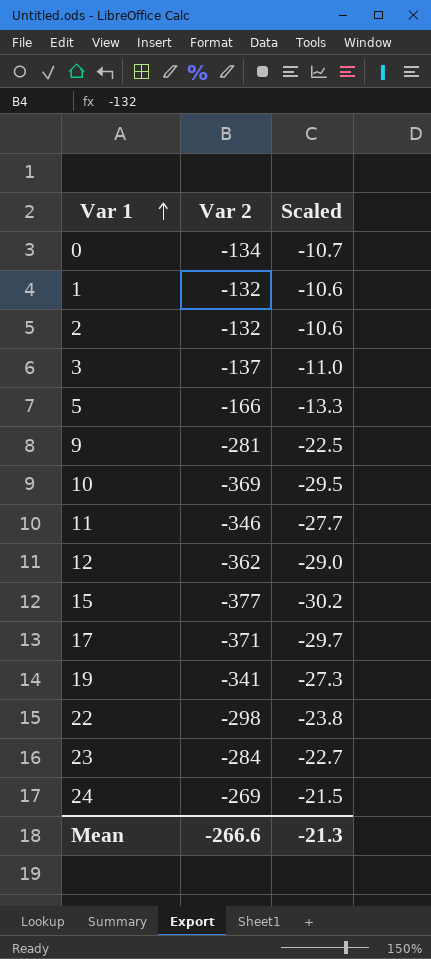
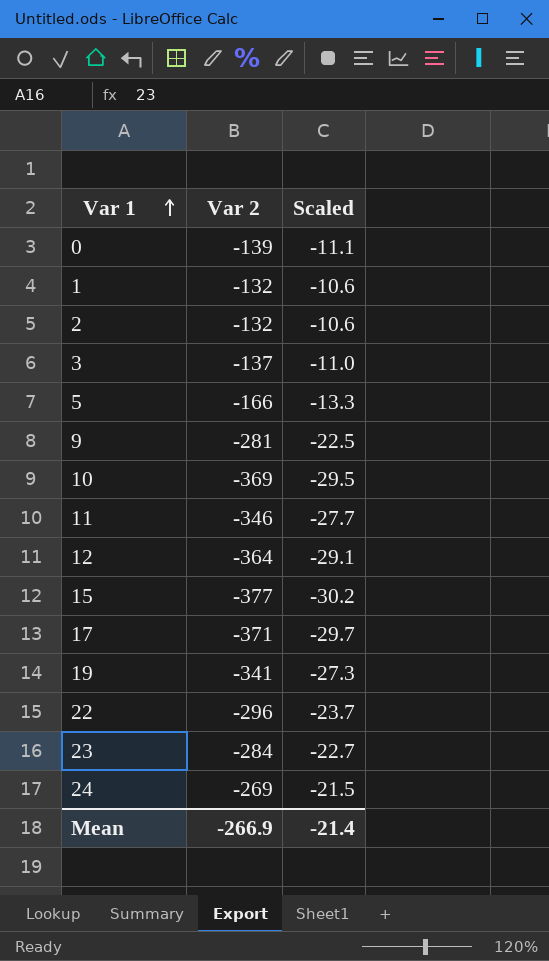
0 | Var 2: -134 -> -139
0 | Scaled: -10.7 -> -11.1
12 | Var 2: -362 -> -364
12 | Scaled: -29.0 -> -29.1
22 | Var 2: -298 -> -296
22 | Scaled: -23.8 -> -23.7
Mean | Var 2: -266.6 -> -266.9
Mean | Scaled: -21.3 -> -21.4

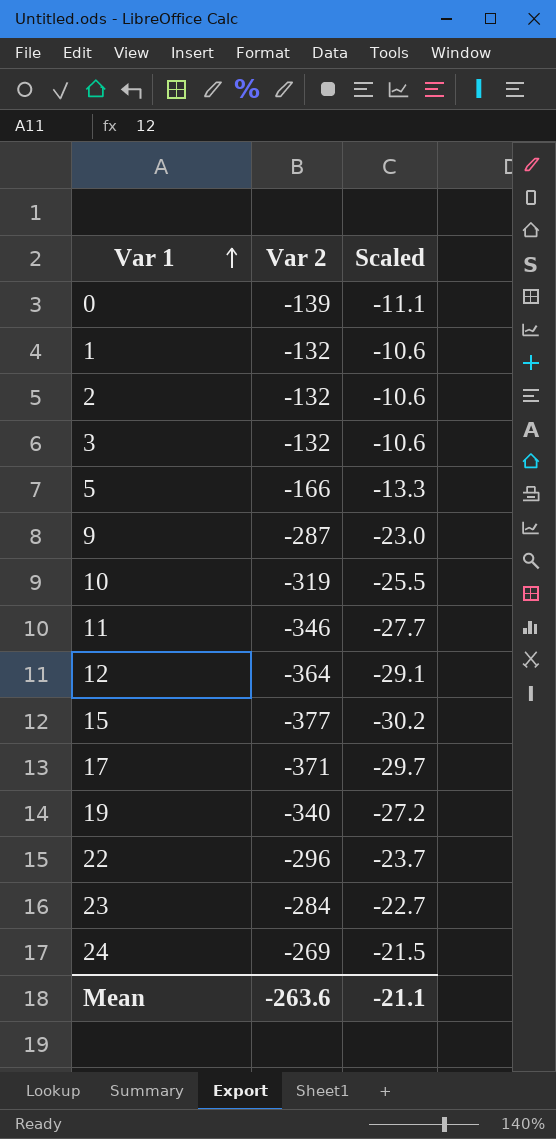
3 | Var 2: -137 -> -132
3 | Scaled: -11.0 -> -10.6
9 | Var 2: -281 -> -287
9 | Scaled: -22.5 -> -23.0
10 | Var 2: -369 -> -319
10 | Scaled: -29.5 -> -25.5
19 | Var 2: -341 -> -340
19 | Scaled: -27.3 -> -27.2
Mean | Var 2: -266.9 -> -263.6
Mean | Scaled: -21.4 -> -21.1

